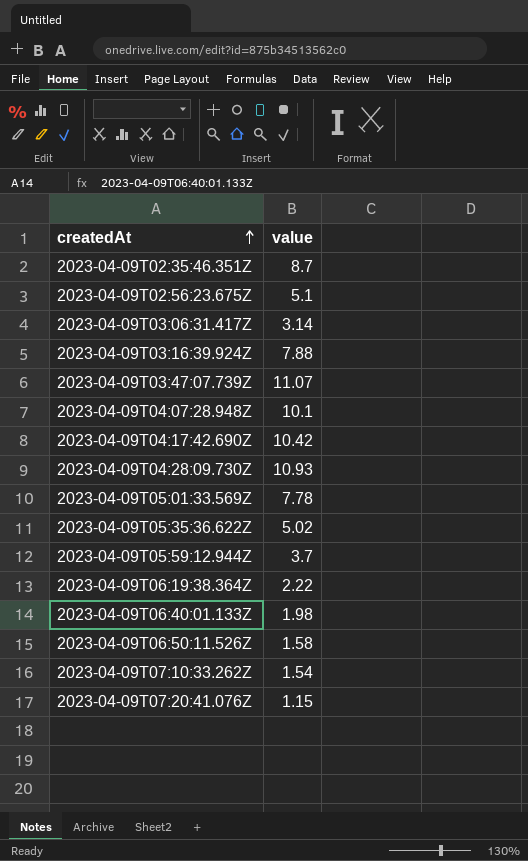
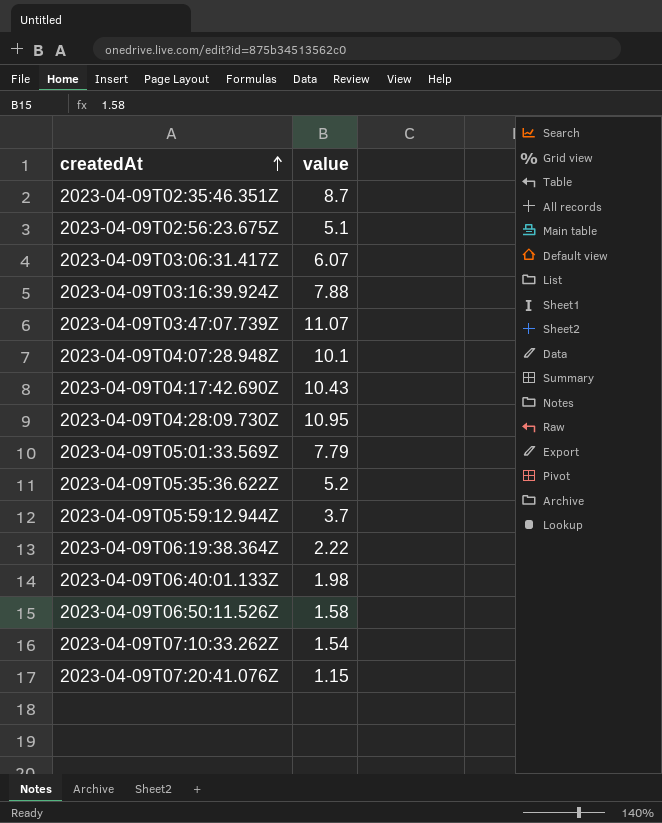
2023-04-09T03:06:31.417Z | value: 3.14 -> 6.07
2023-04-09T04:17:42.690Z | value: 10.42 -> 10.43
2023-04-09T04:28:09.730Z | value: 10.93 -> 10.95
2023-04-09T05:01:33.569Z | value: 7.78 -> 7.79
2023-04-09T05:35:36.622Z | value: 5.02 -> 5.2

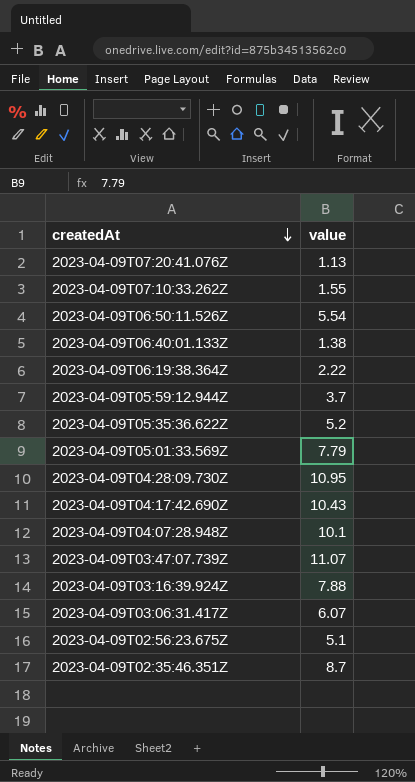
row order: createdAt ascending -> createdAt descending
2023-04-09T07:20:41.076Z | value: 1.15 -> 1.13
2023-04-09T07:10:33.262Z | value: 1.54 -> 1.55
2023-04-09T06:50:11.526Z | value: 1.58 -> 5.54
2023-04-09T06:40:01.133Z | value: 1.98 -> 1.38

